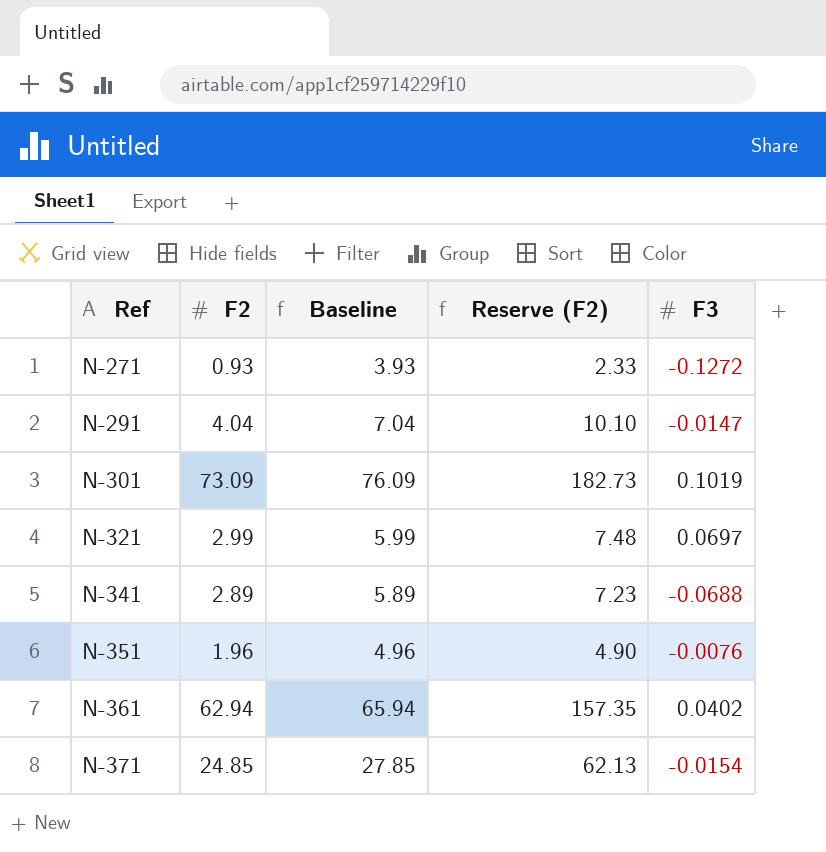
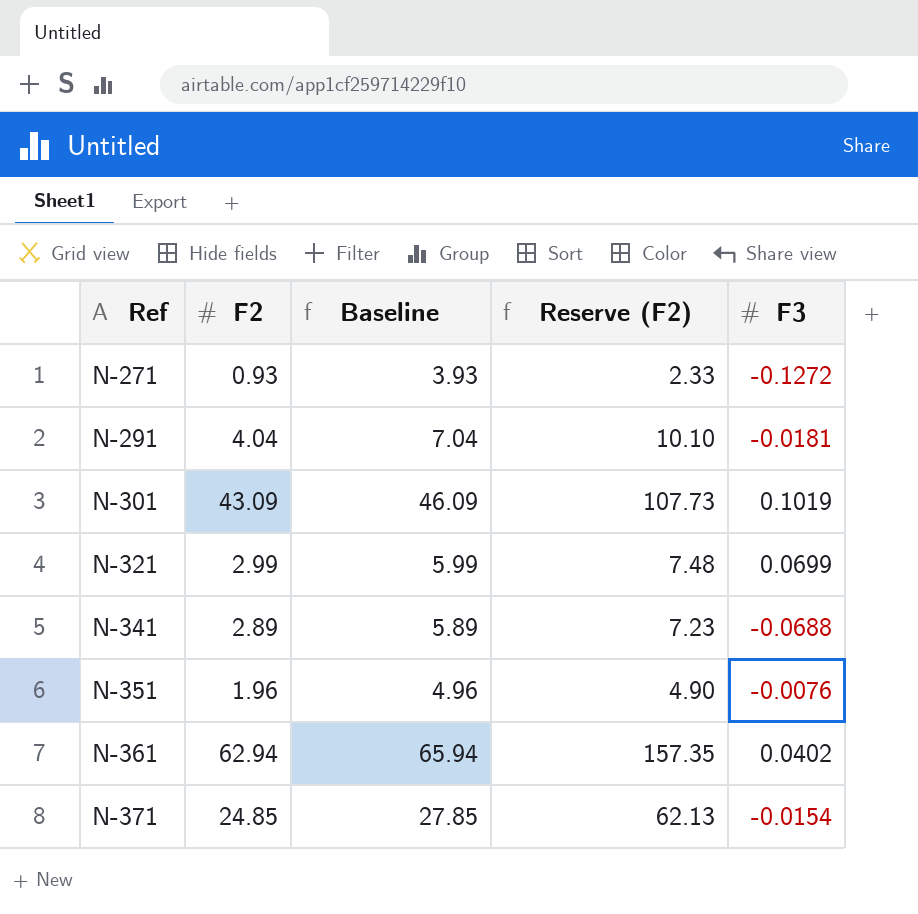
N-291 | F3: -0.0147 -> -0.0181
N-301 | F2: 73.09 -> 43.09
N-301 | Baseline: 76.09 -> 46.09
N-301 | Reserve (F2): 182.73 -> 107.73
N-321 | F3: 0.0697 -> 0.0699

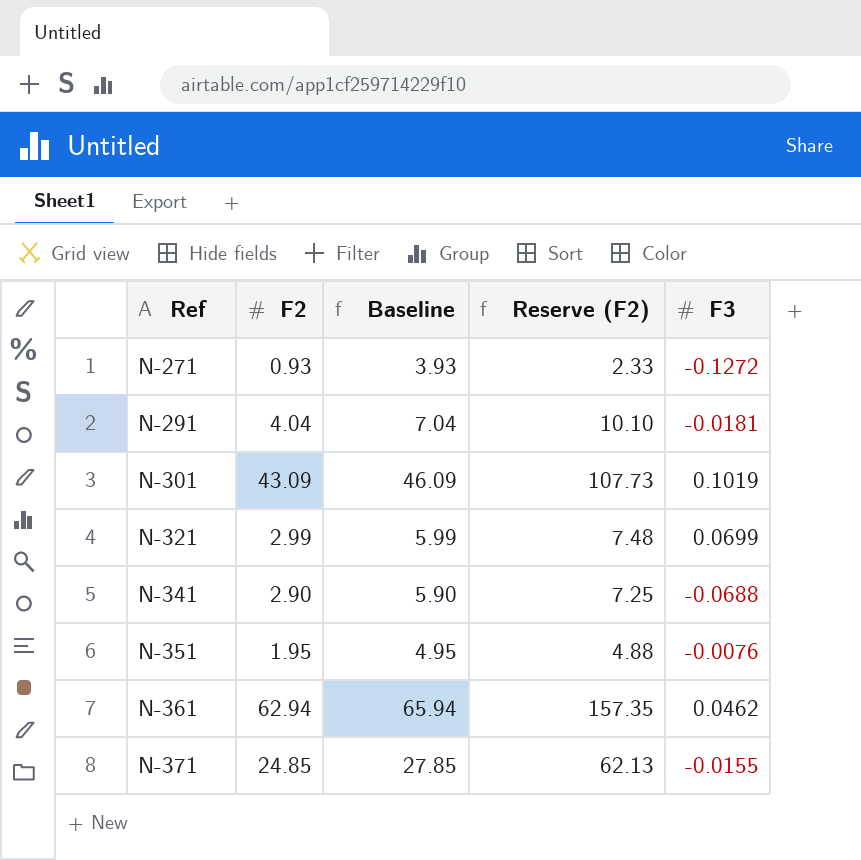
N-341 | F2: 2.89 -> 2.90
N-341 | Baseline: 5.89 -> 5.90
N-341 | Reserve (F2): 7.23 -> 7.25
N-351 | F2: 1.96 -> 1.95
N-351 | Baseline: 4.96 -> 4.95
N-351 | Reserve (F2): 4.90 -> 4.88
N-361 | F3: 0.0402 -> 0.0462
N-371 | F3: -0.0154 -> -0.0155

